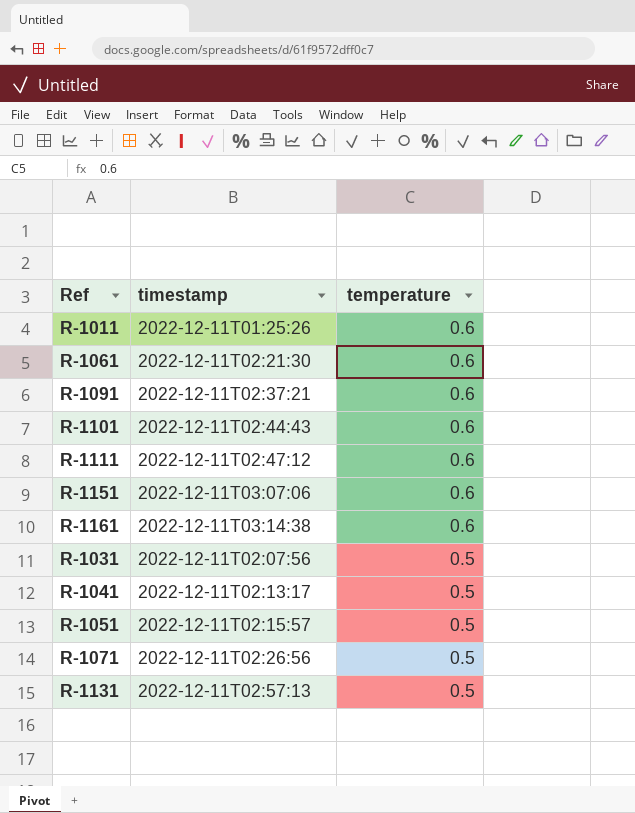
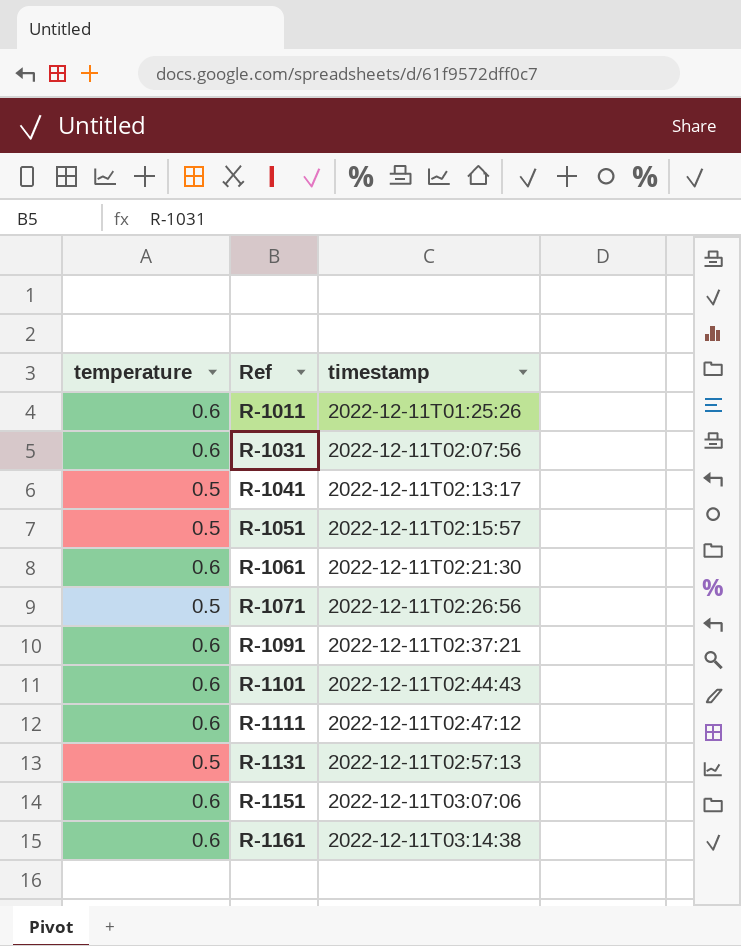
row order: temperature descending -> Ref ascending
column temperature | position: 3 -> 1
R-1031 | temperature: 0.5 -> 0.6

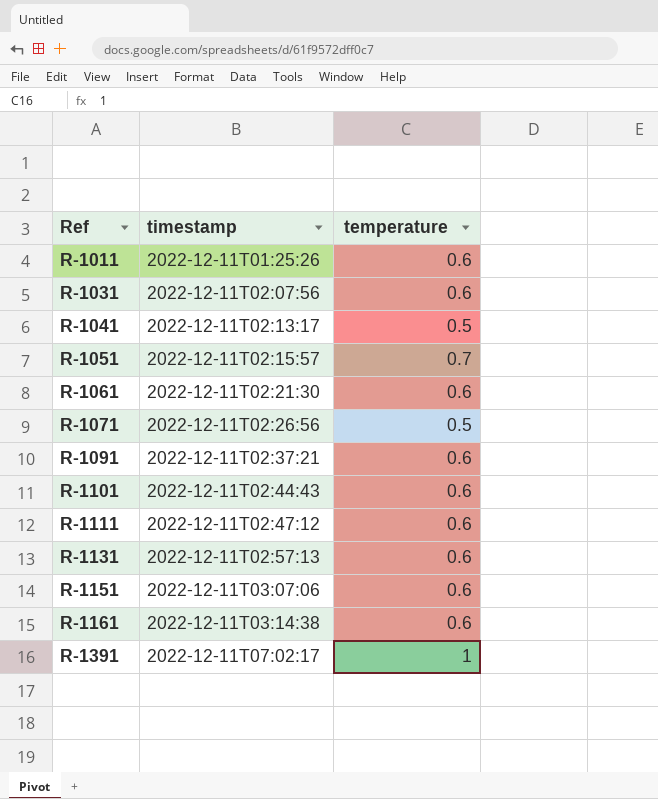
column temperature | position: 1 -> 3
R-1051 | temperature: 0.5 -> 0.7
R-1131 | temperature: 0.5 -> 0.6
row R-1391: none -> 2022-12-11T07:02:17 | 1

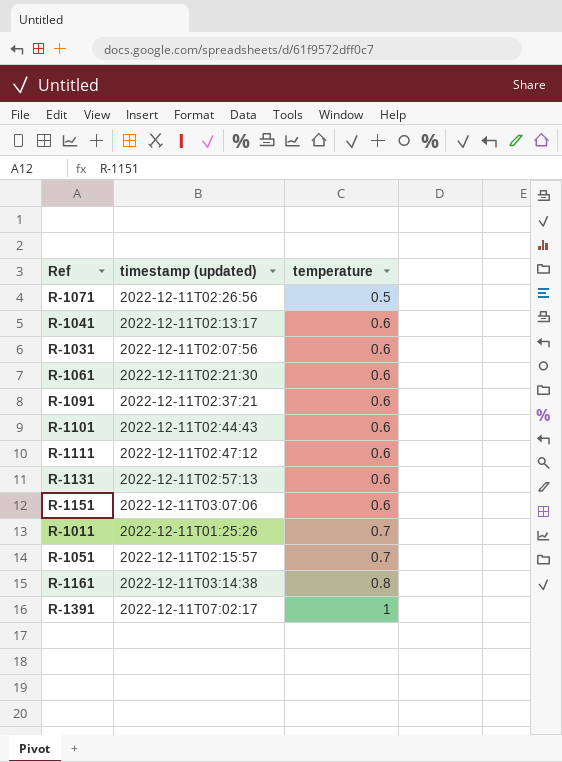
row order: Ref ascending -> temperature ascending
column name: timestamp -> timestamp (updated)
R-1041 | temperature: 0.5 -> 0.6
R-1011 | temperature: 0.6 -> 0.7
R-1161 | temperature: 0.6 -> 0.8

